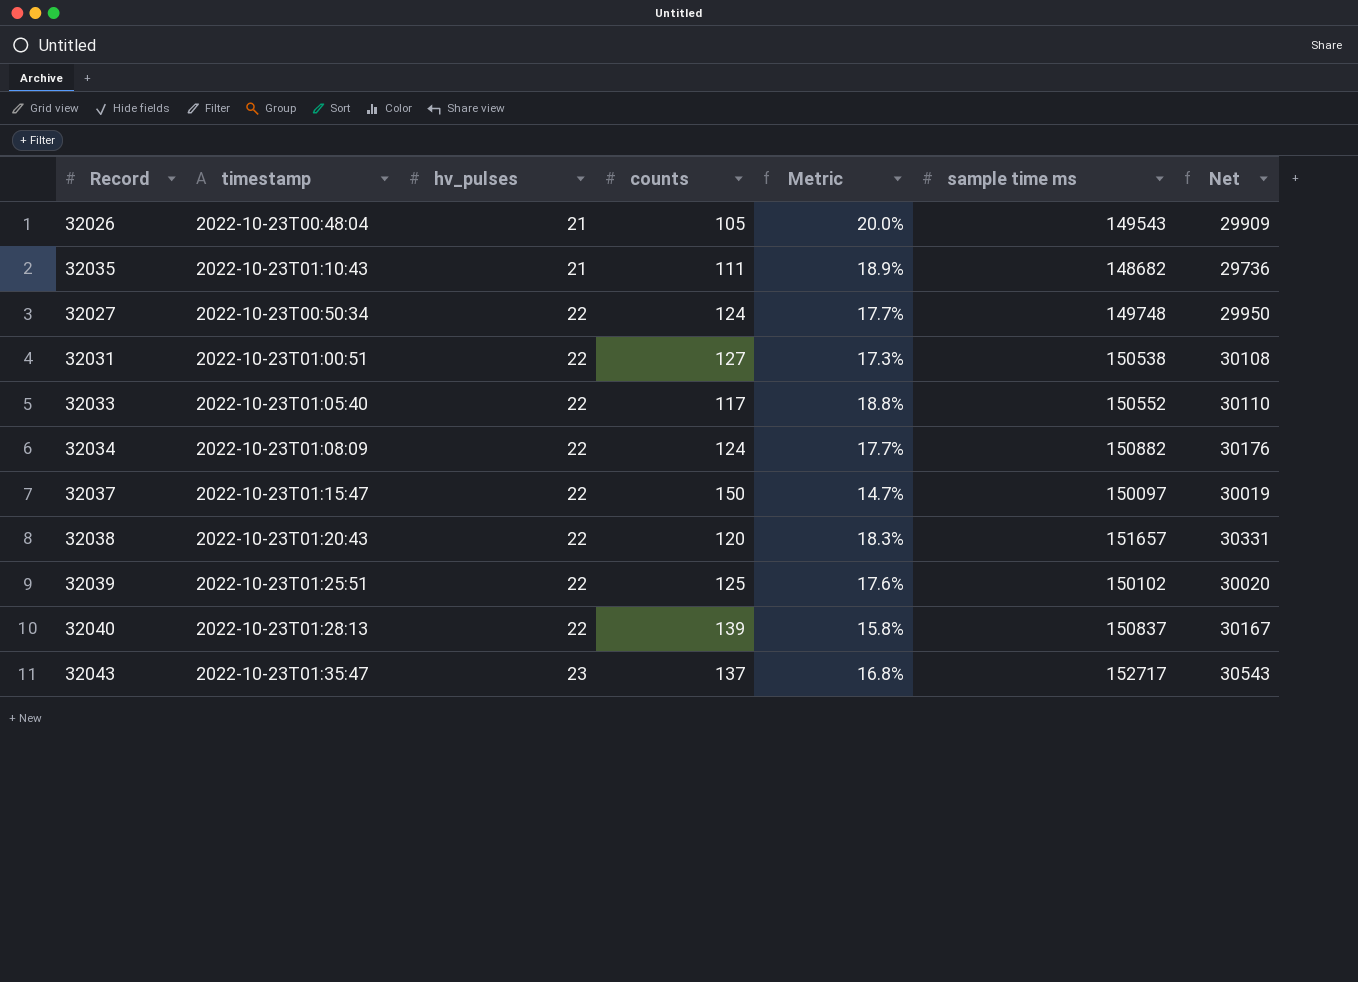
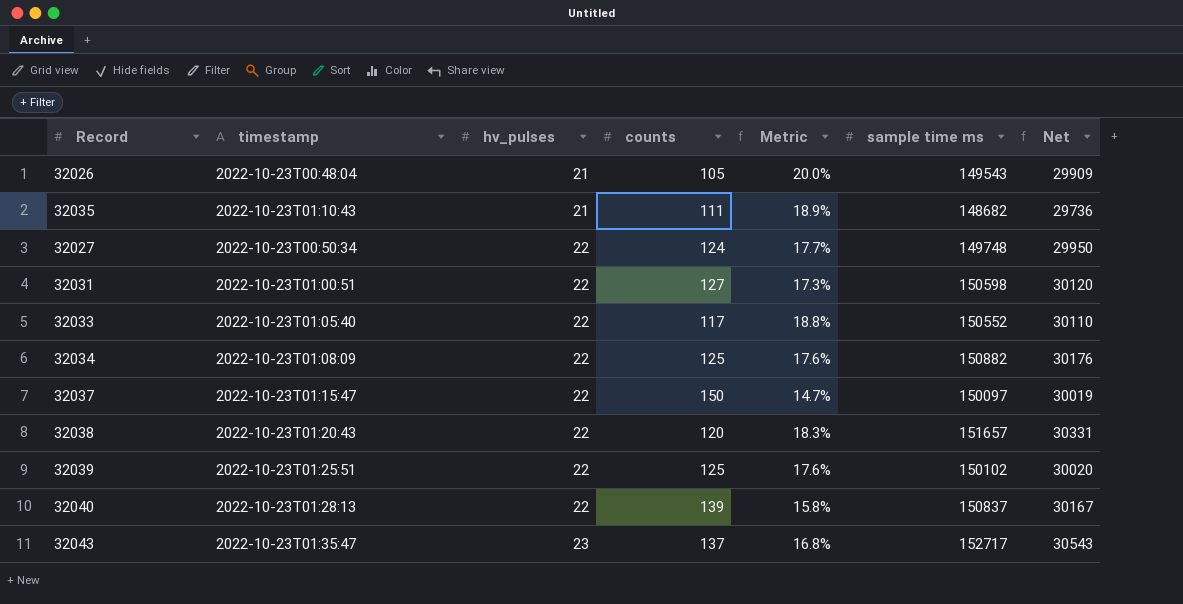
32031 | sample time ms: 150538 -> 150598
32031 | Net: 30108 -> 30120
32034 | counts: 124 -> 125
32034 | Metric: 17.7% -> 17.6%

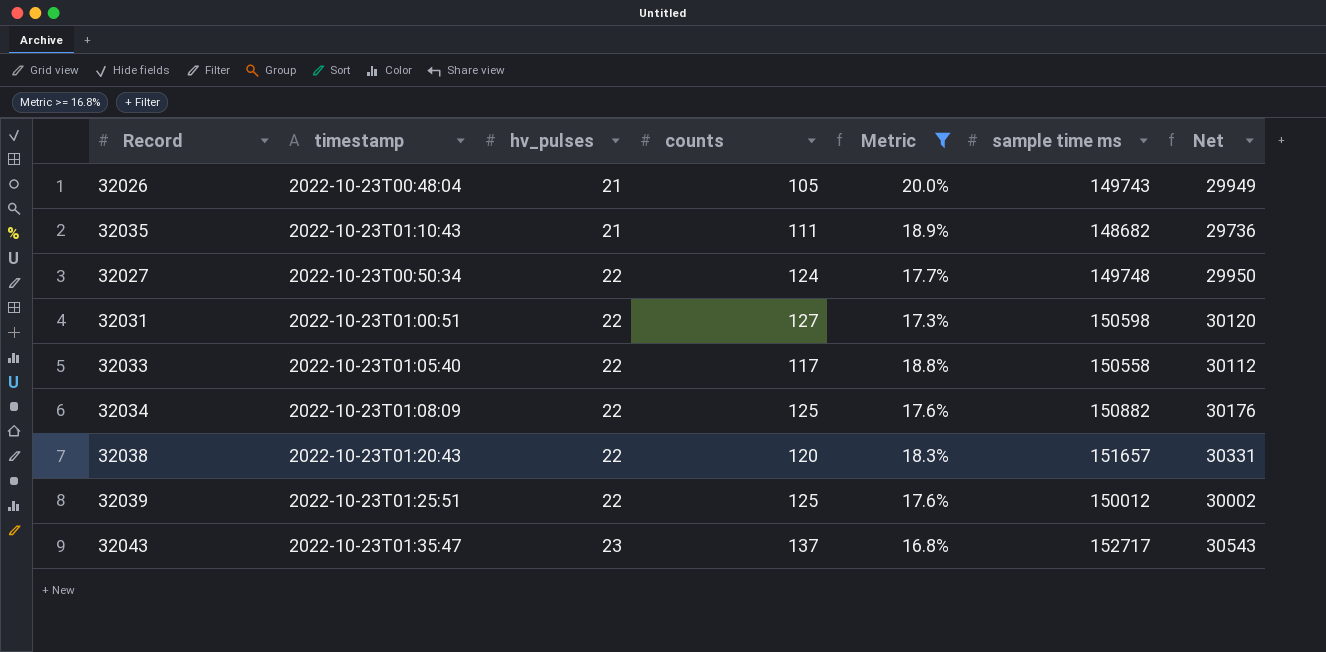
filter: none -> Metric >= 16.8%
32026 | sample time ms: 149543 -> 149743
32026 | Net: 29909 -> 29949
32033 | sample time ms: 150552 -> 150558
32033 | Net: 30110 -> 30112
32039 | sample time ms: 150102 -> 150012
32039 | Net: 30020 -> 30002

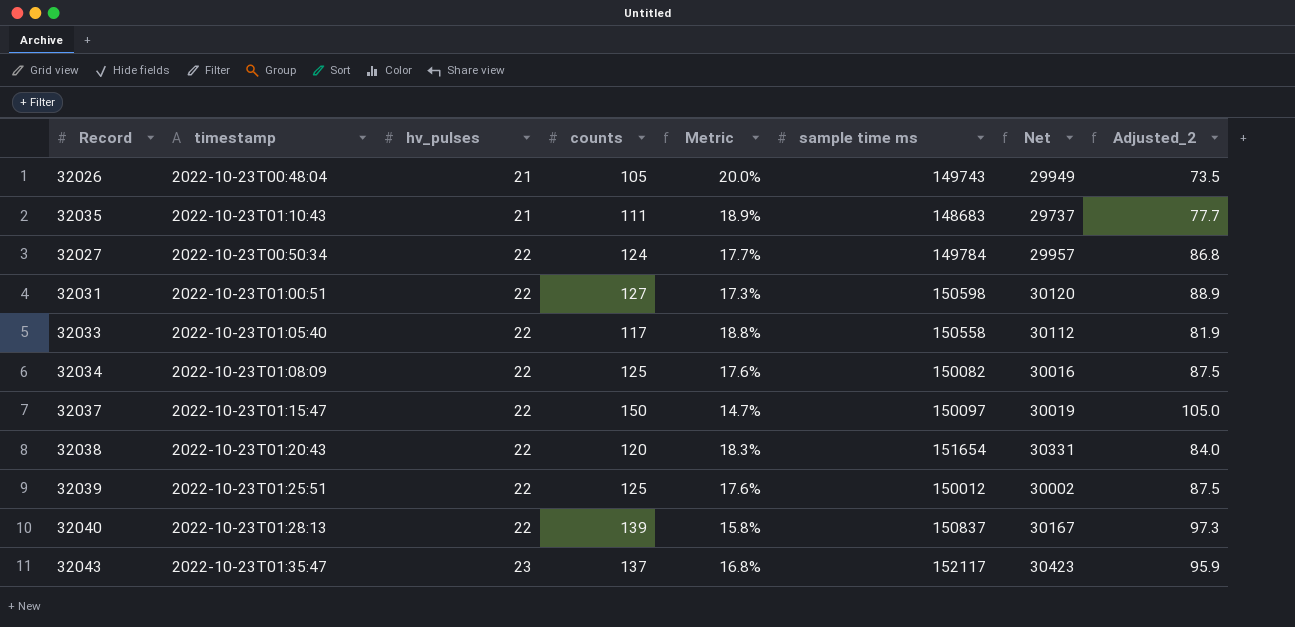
filter: Metric >= 16.8% -> none
column Adjusted_2 | formula: none -> [counts] * 0.7
32035 | sample time ms: 148682 -> 148683
32035 | Net: 29736 -> 29737
32027 | sample time ms: 149748 -> 149784
32027 | Net: 29950 -> 29957
32034 | sample time ms: 150882 -> 150082
32034 | Net: 30176 -> 30016
32038 | sample time ms: 151657 -> 151654
32043 | sample time ms: 152717 -> 152117
32043 | Net: 30543 -> 30423

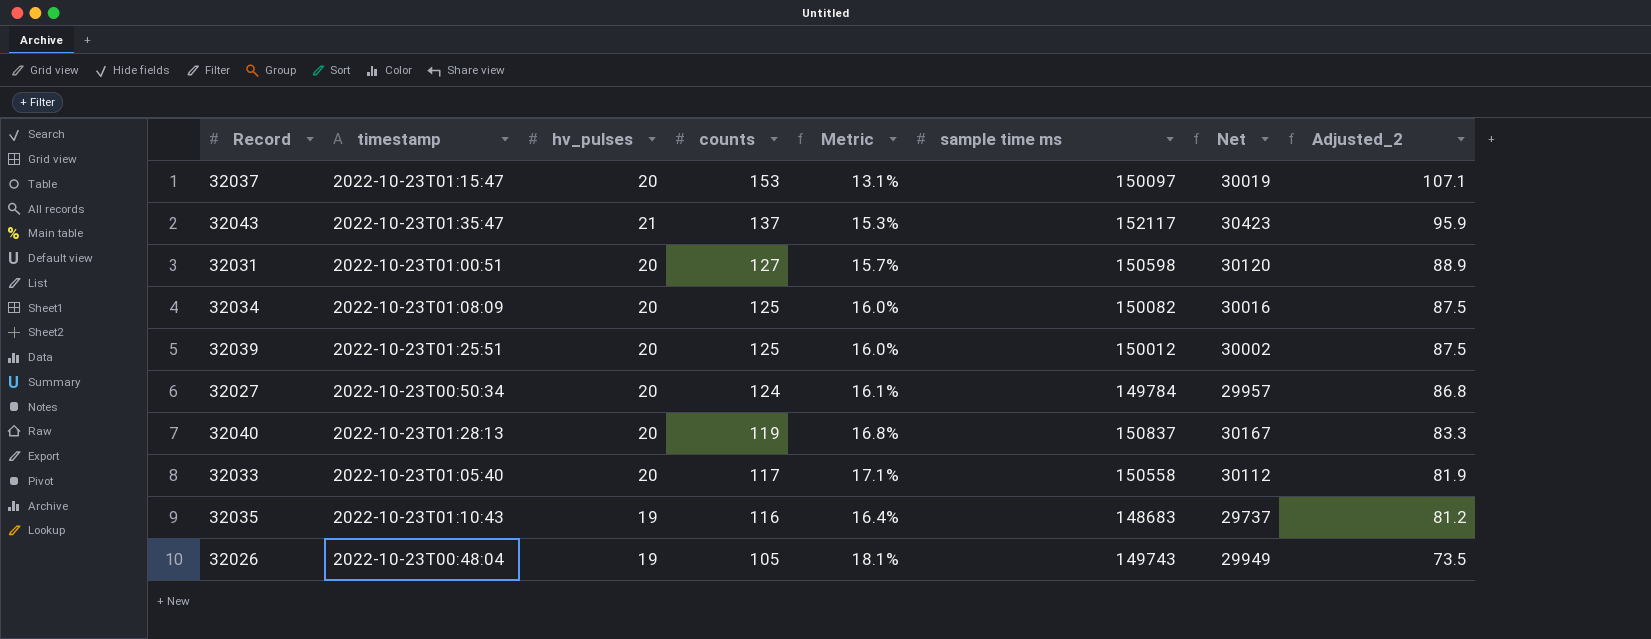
row order: hv_pulses ascending -> counts descending
row 32038: 2022-10-23T01:20:43 | 22 | 120 | 18.3% | 151654 | 30331 | 84.0 -> none
32037 | hv_pulses: 22 -> 20
32037 | counts: 150 -> 153
32037 | Metric: 14.7% -> 13.1%
32037 | Adjusted_2: 105.0 -> 107.1
32043 | hv_pulses: 23 -> 21
32043 | Metric: 16.8% -> 15.3%
32031 | hv_pulses: 22 -> 20
32031 | Metric: 17.3% -> 15.7%
32034 | hv_pulses: 22 -> 20
32034 | Metric: 17.6% -> 16.0%
32039 | hv_pulses: 22 -> 20
32039 | Metric: 17.6% -> 16.0%
32027 | hv_pulses: 22 -> 20
32027 | Metric: 17.7% -> 16.1%
32040 | hv_pulses: 22 -> 20
32040 | counts: 139 -> 119
32040 | Metric: 15.8% -> 16.8%
32040 | Adjusted_2: 97.3 -> 83.3
32033 | hv_pulses: 22 -> 20
32033 | Metric: 18.8% -> 17.1%
32035 | hv_pulses: 21 -> 19
32035 | counts: 111 -> 116
32035 | Metric: 18.9% -> 16.4%
32035 | Adjusted_2: 77.7 -> 81.2
32026 | hv_pulses: 21 -> 19
32026 | Metric: 20.0% -> 18.1%

